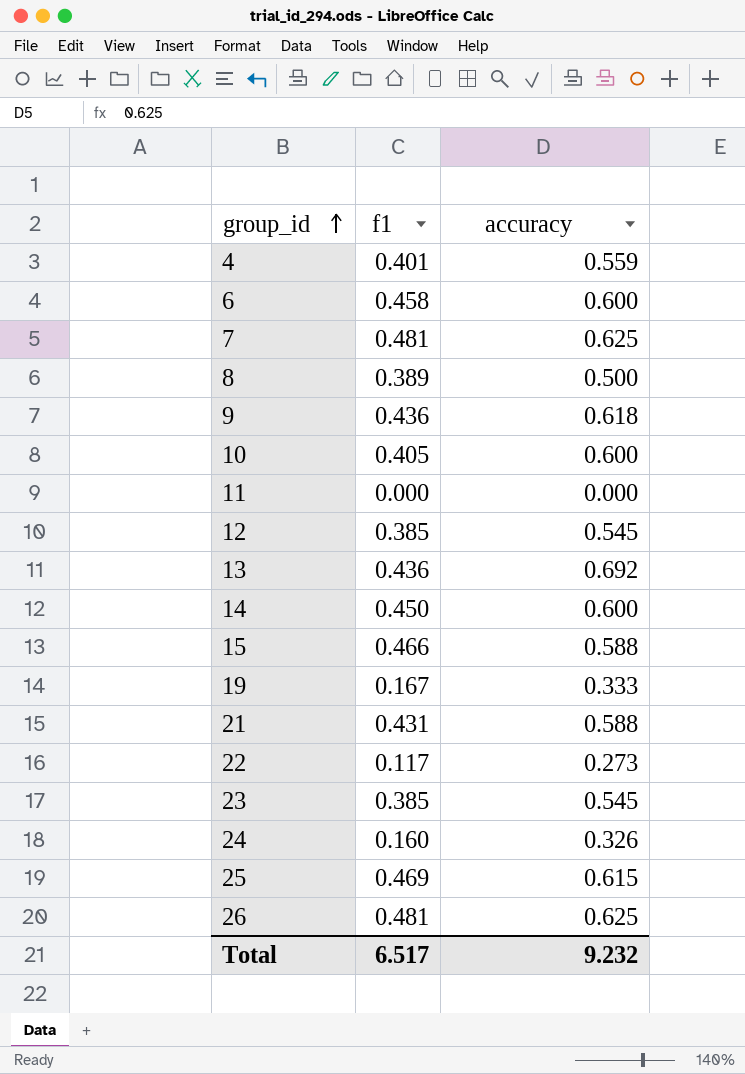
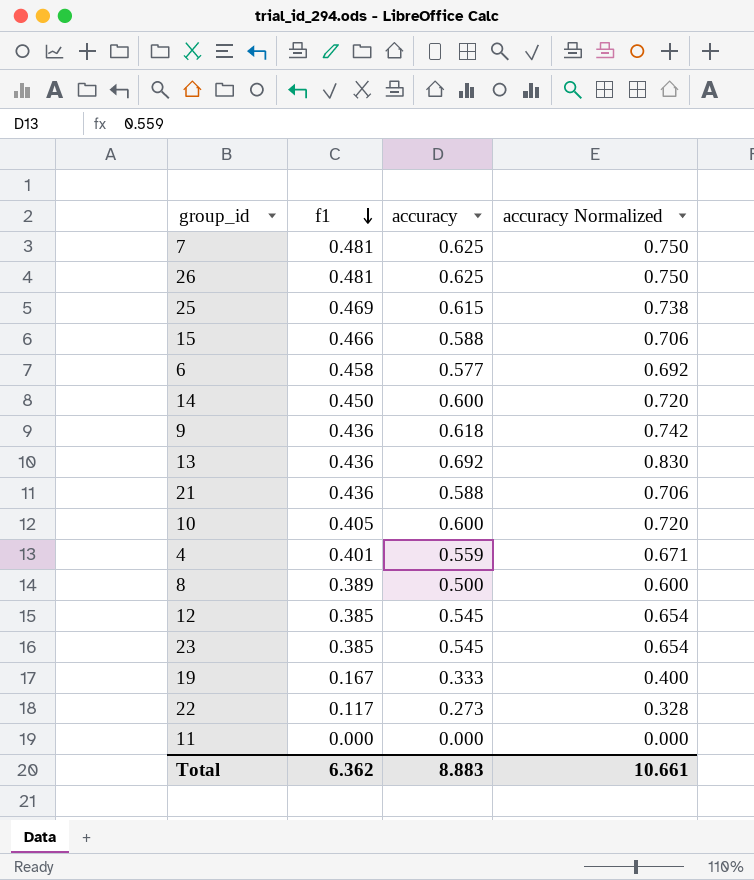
row order: group_id ascending -> f1 descending
column accuracy Normalized | formula: none -> [accuracy] * 1.2
row 24: 0.160 | 0.326 -> none
6 | accuracy: 0.600 -> 0.577
21 | f1: 0.431 -> 0.436
Total | f1: 6.517 -> 6.362
Total | accuracy: 9.232 -> 8.883

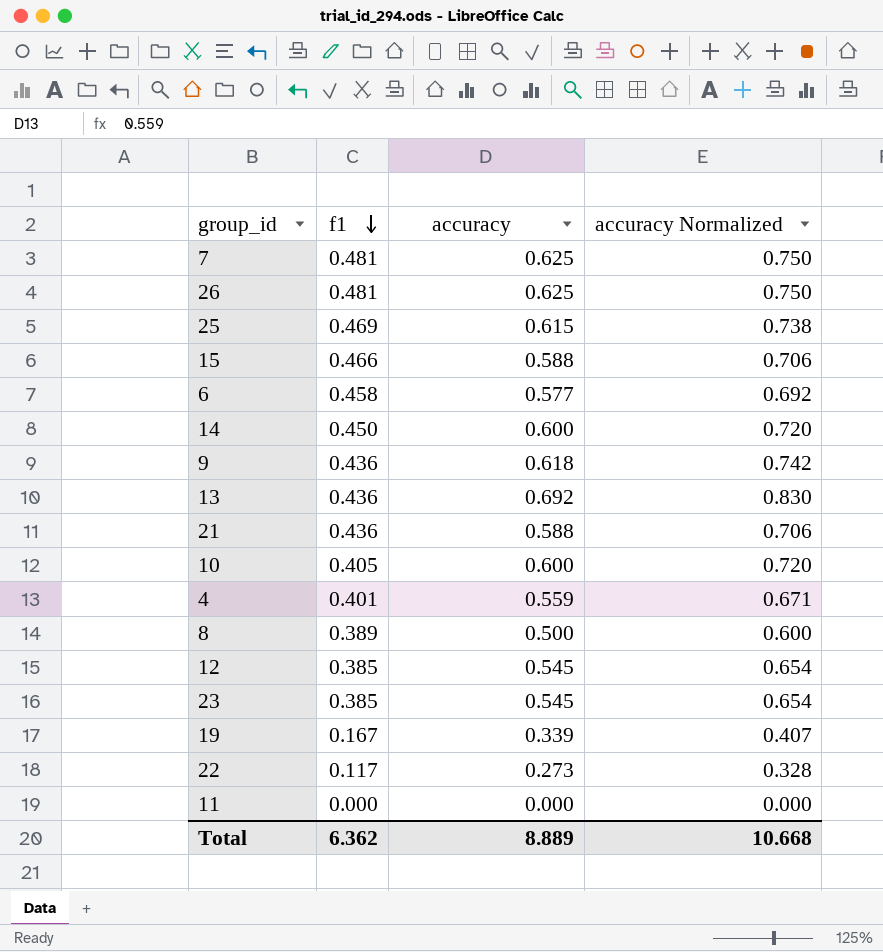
19 | accuracy: 0.333 -> 0.339
19 | accuracy Normalized: 0.400 -> 0.407
Total | accuracy: 8.883 -> 8.889
Total | accuracy Normalized: 10.661 -> 10.668

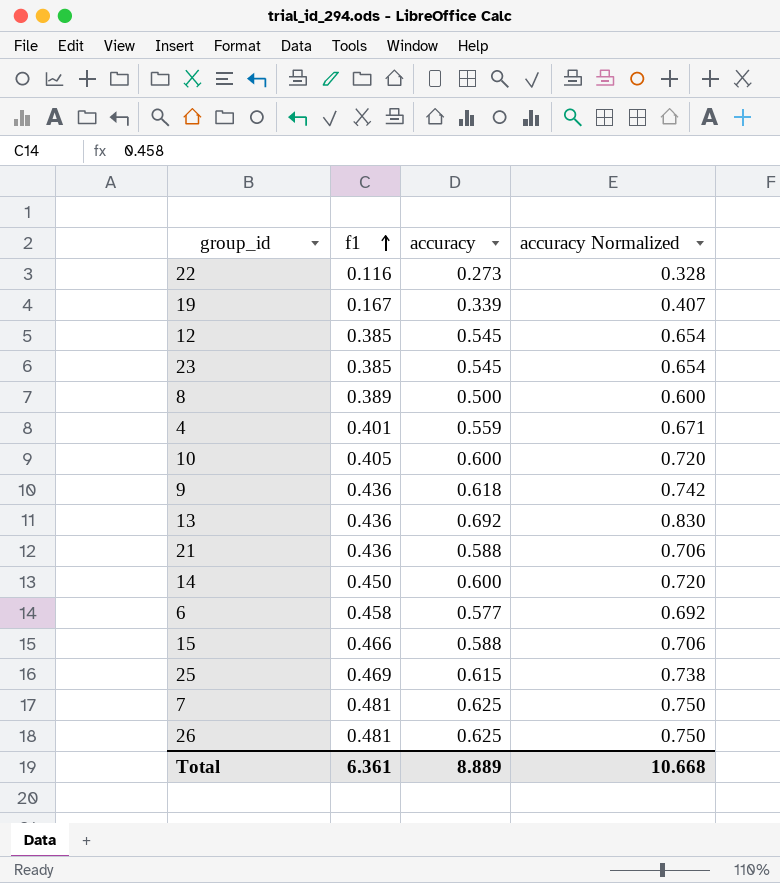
row order: f1 descending -> f1 ascending
row 11: 0.000 | 0.000 | 0.000 -> none
22 | f1: 0.117 -> 0.116
Total | f1: 6.362 -> 6.361

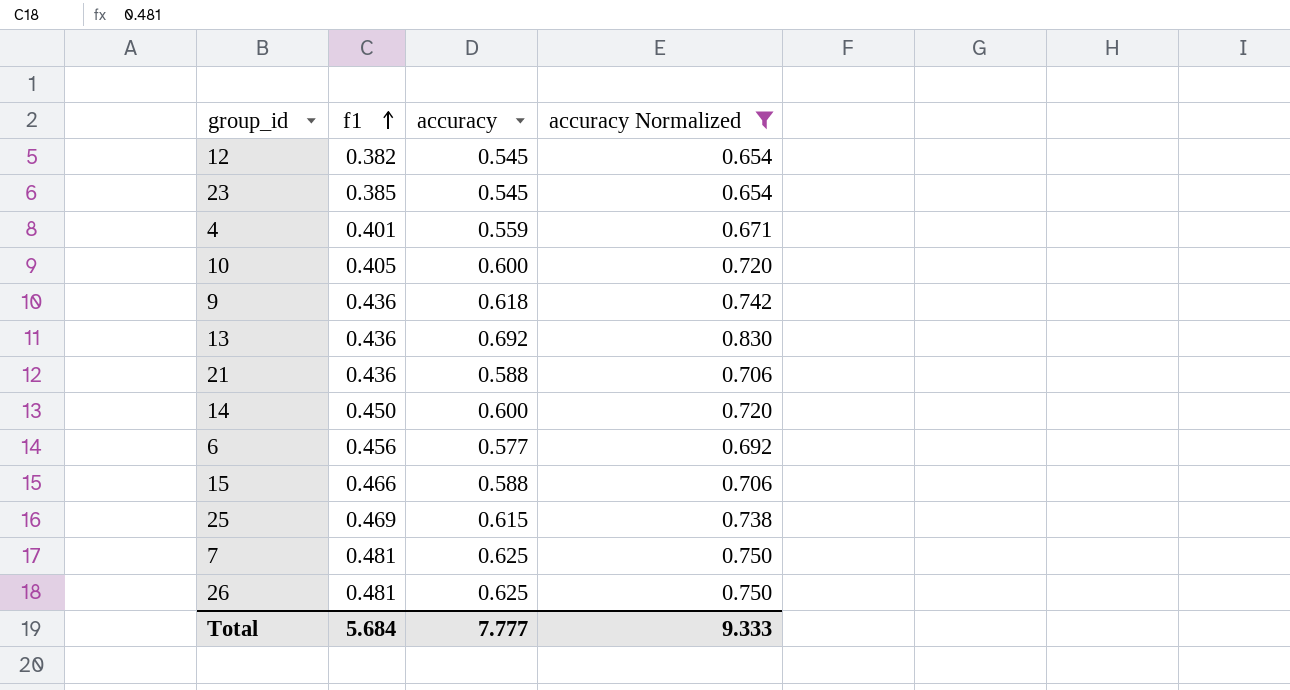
filter: none -> accuracy Normalized >= 0.654
12 | f1: 0.385 -> 0.382
6 | f1: 0.458 -> 0.456
Total | f1: 6.361 -> 5.684
Total | accuracy: 8.889 -> 7.777
Total | accuracy Normalized: 10.668 -> 9.333

